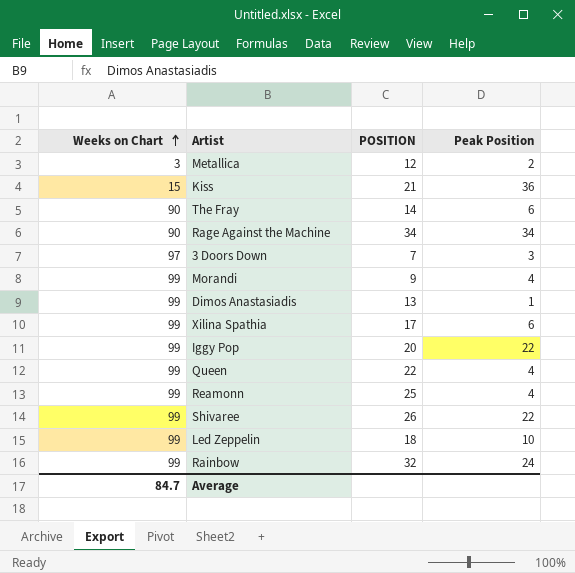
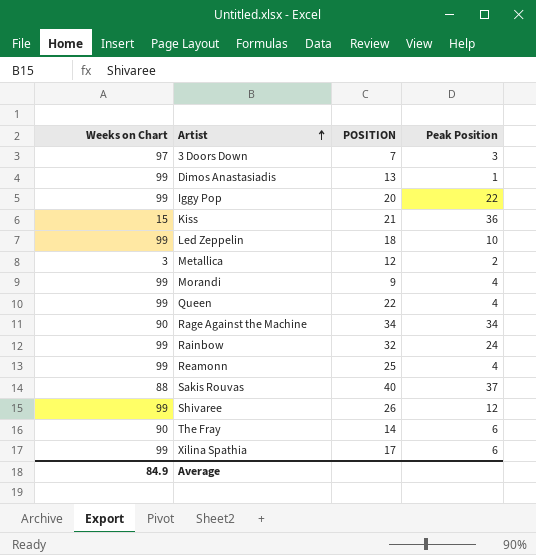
row order: Weeks on Chart ascending -> Artist ascending
row Sakis Rouvas: none -> 88 | 40 | 37
Shivaree | Peak Position: 22 -> 12
Average | Weeks on Chart: 84.7 -> 84.9

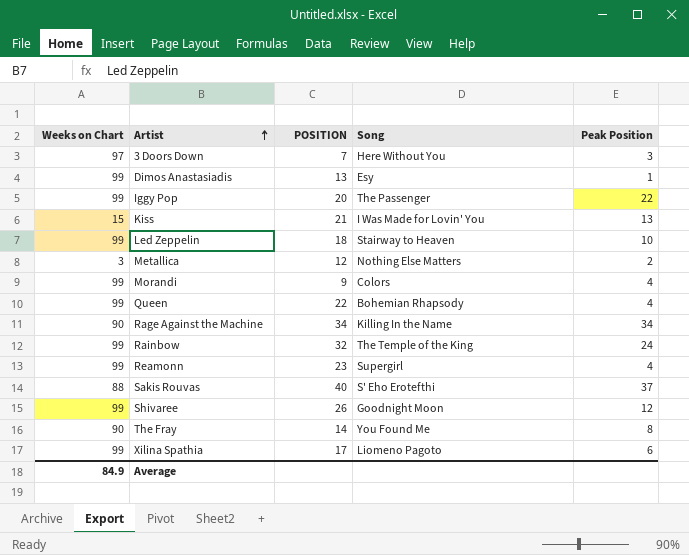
column Song | position: none -> 4
Kiss | Peak Position: 36 -> 13
Reamonn | POSITION: 25 -> 23
The Fray | Peak Position: 6 -> 8

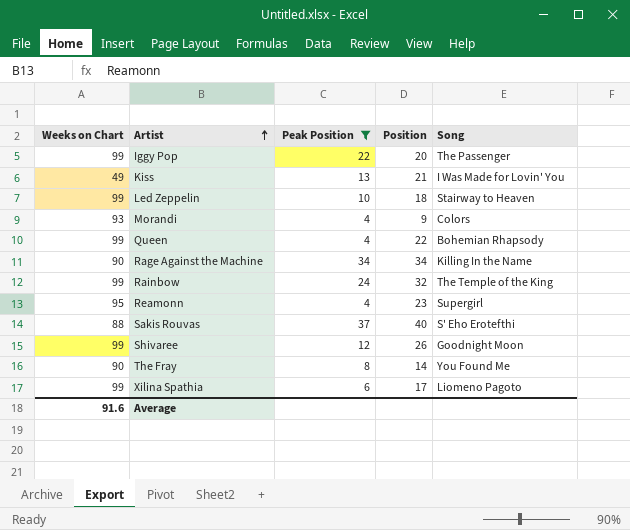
filter: none -> Peak Position >= 4
column Peak Position | position: 5 -> 3
column name: POSITION -> Position
Kiss | Weeks on Chart: 15 -> 49
Morandi | Weeks on Chart: 99 -> 93
Reamonn | Weeks on Chart: 99 -> 95
Average | Weeks on Chart: 84.9 -> 91.6

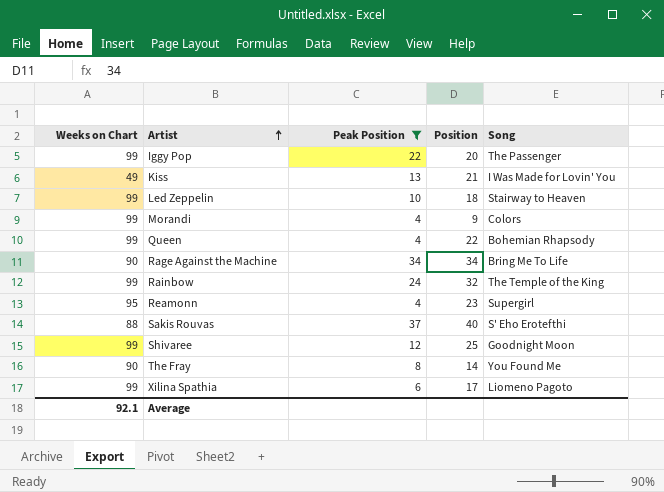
Morandi | Weeks on Chart: 93 -> 99
Rage Against the Machine | Song: Killing In the Name -> Bring Me To Life
Shivaree | Position: 26 -> 25
Average | Weeks on Chart: 91.6 -> 92.1

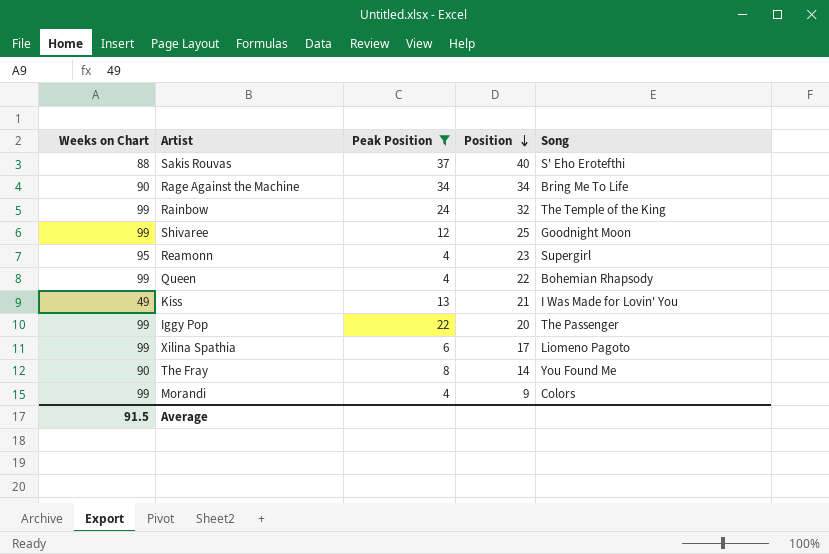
row order: Artist ascending -> Position descending
row Led Zeppelin: 99 | 10 | 18 | Stairway to Heaven -> none
Average | Weeks on Chart: 92.1 -> 91.5

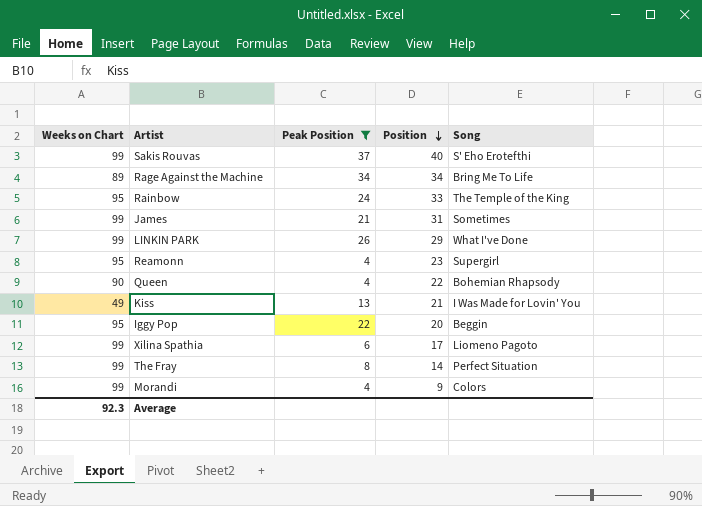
row Shivaree: 99 | 12 | 25 | Goodnight Moon -> none
Sakis Rouvas | Weeks on Chart: 88 -> 99
Rage Against the Machine | Weeks on Chart: 90 -> 89
Rainbow | Weeks on Chart: 99 -> 95
Rainbow | Position: 32 -> 33
row James: none -> 99 | 21 | 31 | Sometimes
row LINKIN PARK: none -> 99 | 26 | 29 | What I've Done
Queen | Weeks on Chart: 99 -> 90
Iggy Pop | Weeks on Chart: 99 -> 95
Iggy Pop | Song: The Passenger -> Beggin
The Fray | Weeks on Chart: 90 -> 99
The Fray | Song: You Found Me -> Perfect Situation
Average | Weeks on Chart: 91.5 -> 92.3

